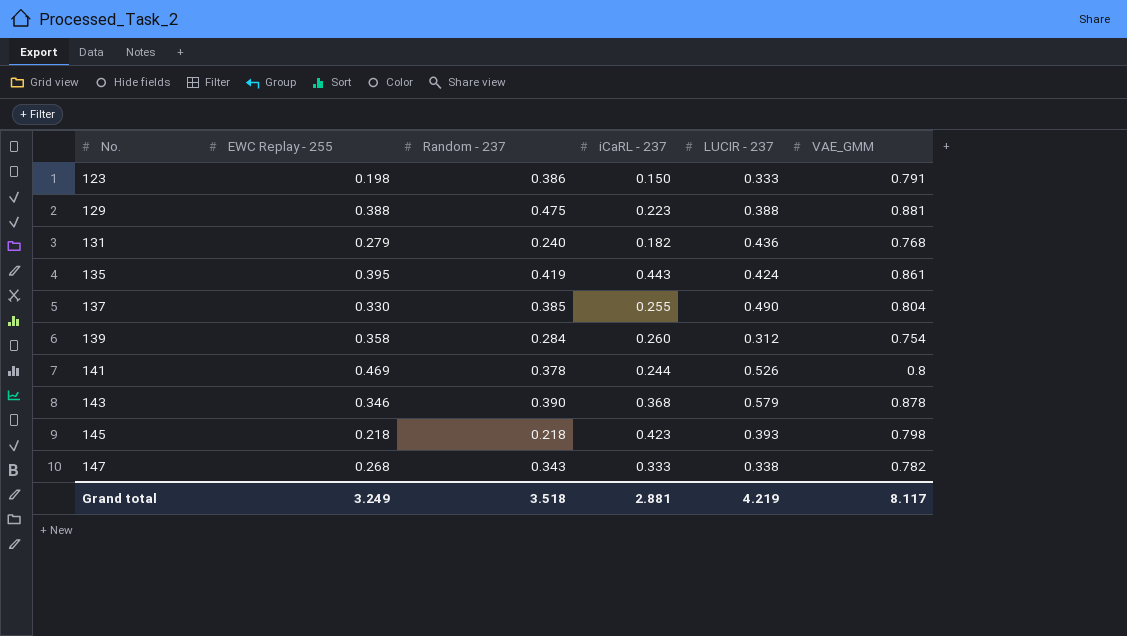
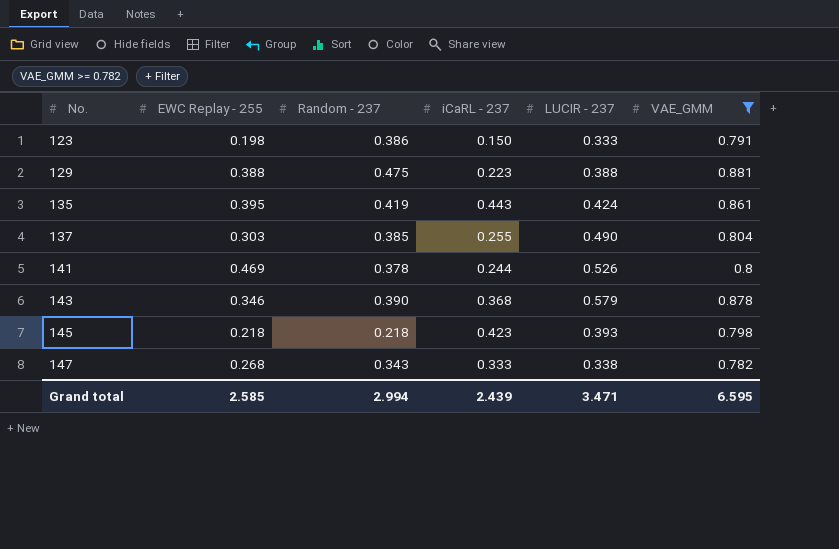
filter: none -> VAE_GMM >= 0.782
137 | EWC Replay - 255: 0.330 -> 0.303
Grand total | EWC Replay - 255: 3.249 -> 2.585
Grand total | Random - 237: 3.518 -> 2.994
Grand total | iCaRL - 237: 2.881 -> 2.439
Grand total | LUCIR - 237: 4.219 -> 3.471
Grand total | VAE_GMM: 8.117 -> 6.595

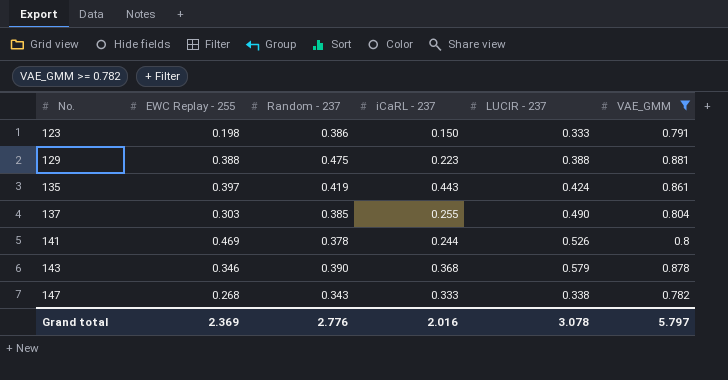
row 145: 0.218 | 0.218 | 0.423 | 0.393 | 0.798 -> none
135 | EWC Replay - 255: 0.395 -> 0.397
Grand total | EWC Replay - 255: 2.585 -> 2.369
Grand total | Random - 237: 2.994 -> 2.776
Grand total | iCaRL - 237: 2.439 -> 2.016
Grand total | LUCIR - 237: 3.471 -> 3.078
Grand total | VAE_GMM: 6.595 -> 5.797

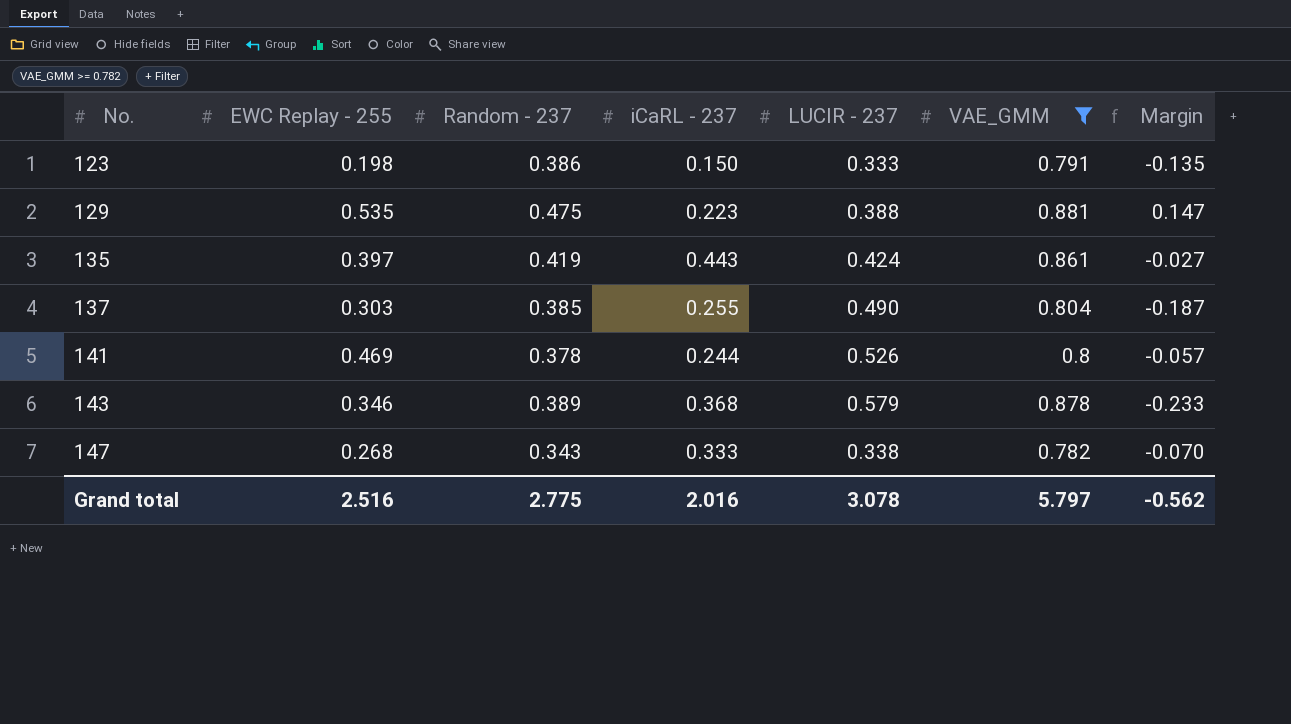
column Margin | formula: none -> [EWC Replay - 255] - [LUCIR - 237]
129 | EWC Replay - 255: 0.388 -> 0.535
143 | Random - 237: 0.390 -> 0.389
Grand total | EWC Replay - 255: 2.369 -> 2.516
Grand total | Random - 237: 2.776 -> 2.775

